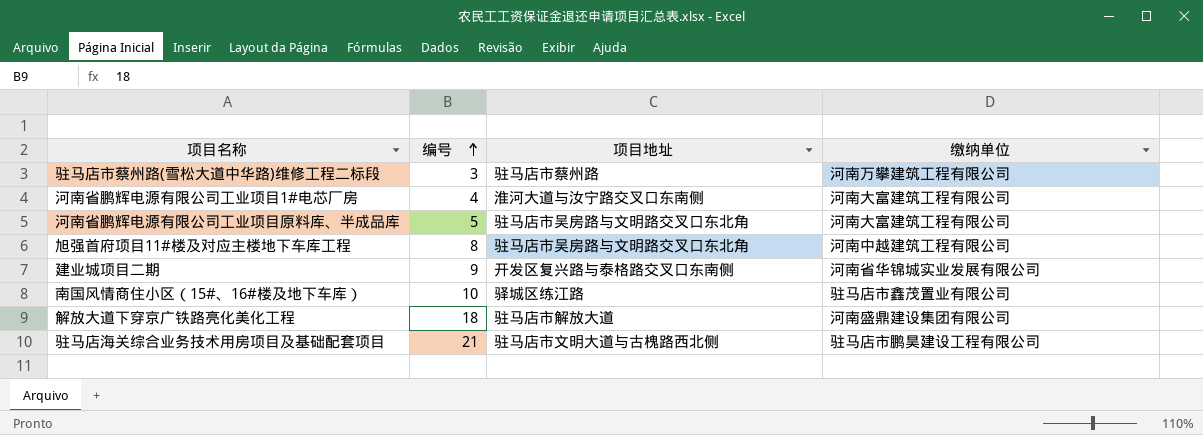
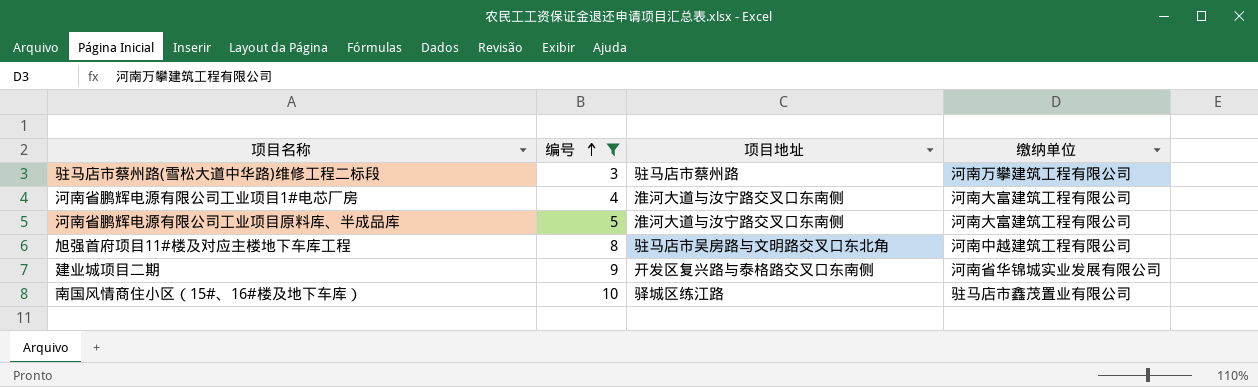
filter: none -> 编号 <= 10
河南省鹏辉电源有限公司工业项目原料库、半成品库 | 项目地址: 驻马店市吴房路与文明路交叉口东北角 -> 淮河大道与汝宁路交叉口东南侧

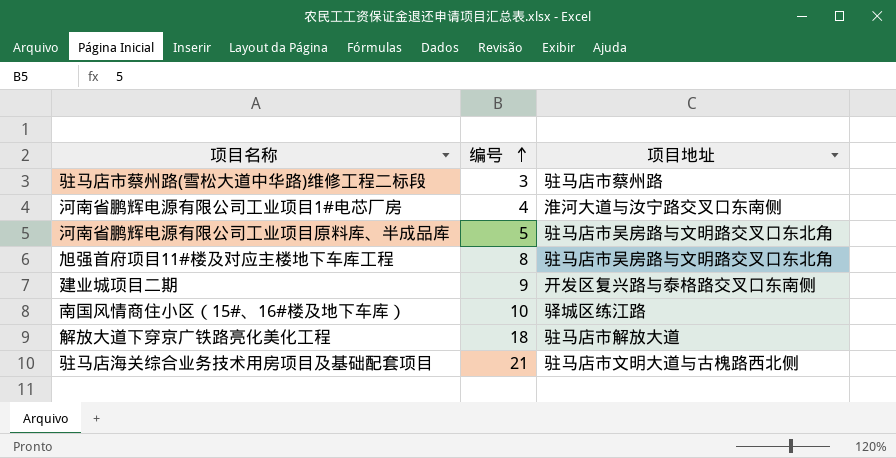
filter: 编号 <= 10 -> none
column 缴纳单位 | position: 4 -> none
河南省鹏辉电源有限公司工业项目原料库、半成品库 | 项目地址: 淮河大道与汝宁路交叉口东南侧 -> 驻马店市吴房路与文明路交叉口东北角

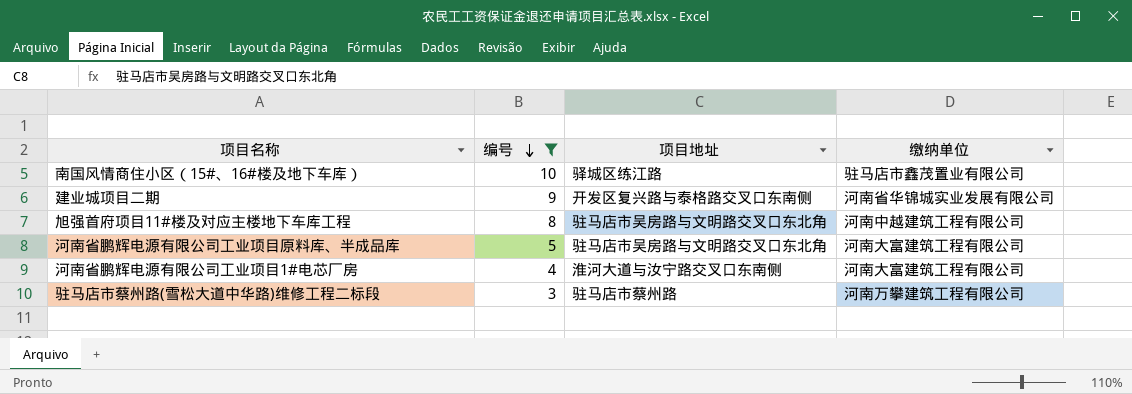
filter: none -> 编号 <= 10
row order: 编号 ascending -> 编号 descending
column 缴纳单位 | position: none -> 4

